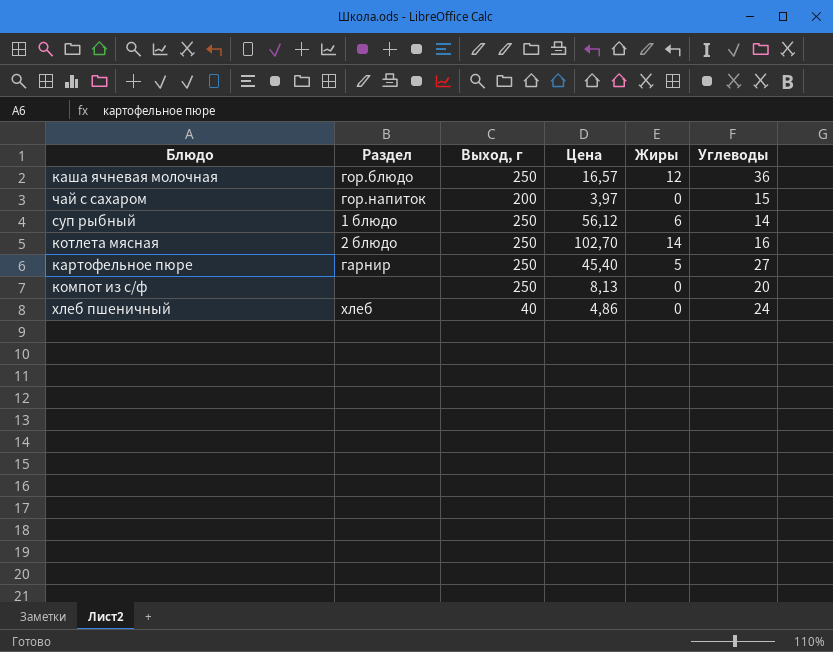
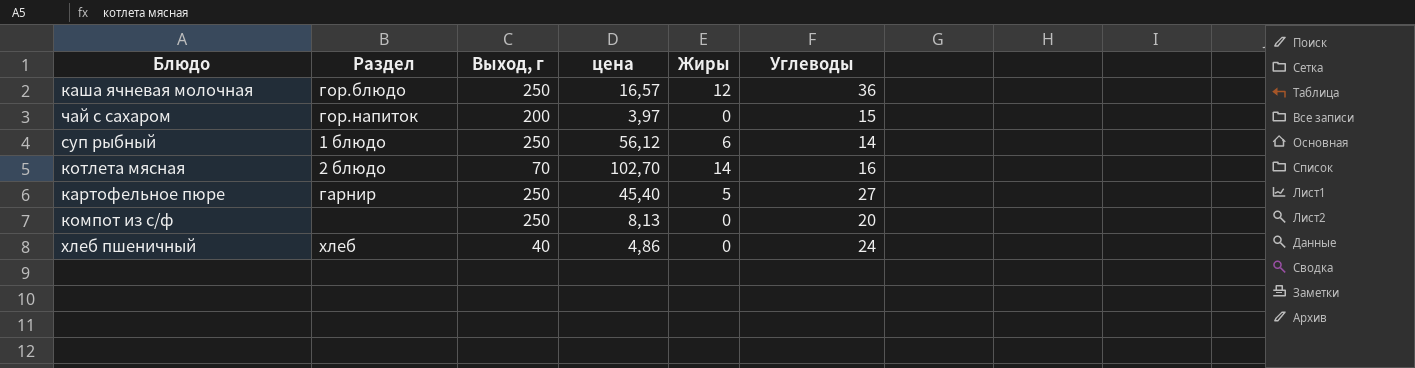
column name: Цена -> цена
котлета мясная | Выход, г: 250 -> 70

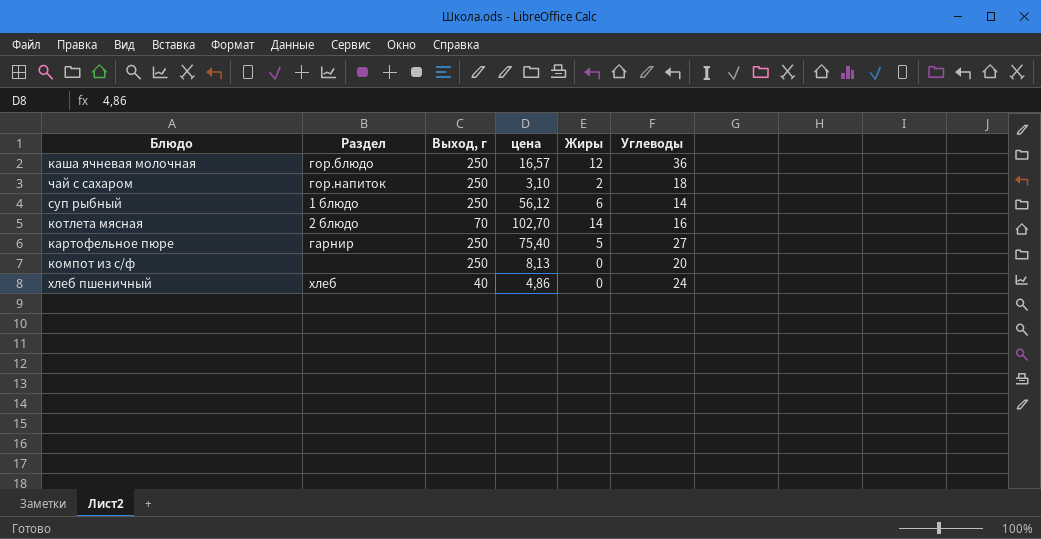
чай с сахаром | Выход, г: 200 -> 250
чай с сахаром | цена: 3,97 -> 3,10
чай с сахаром | Жиры: 0 -> 2
чай с сахаром | Углеводы: 15 -> 18
картофельное пюре | цена: 45,40 -> 75,40

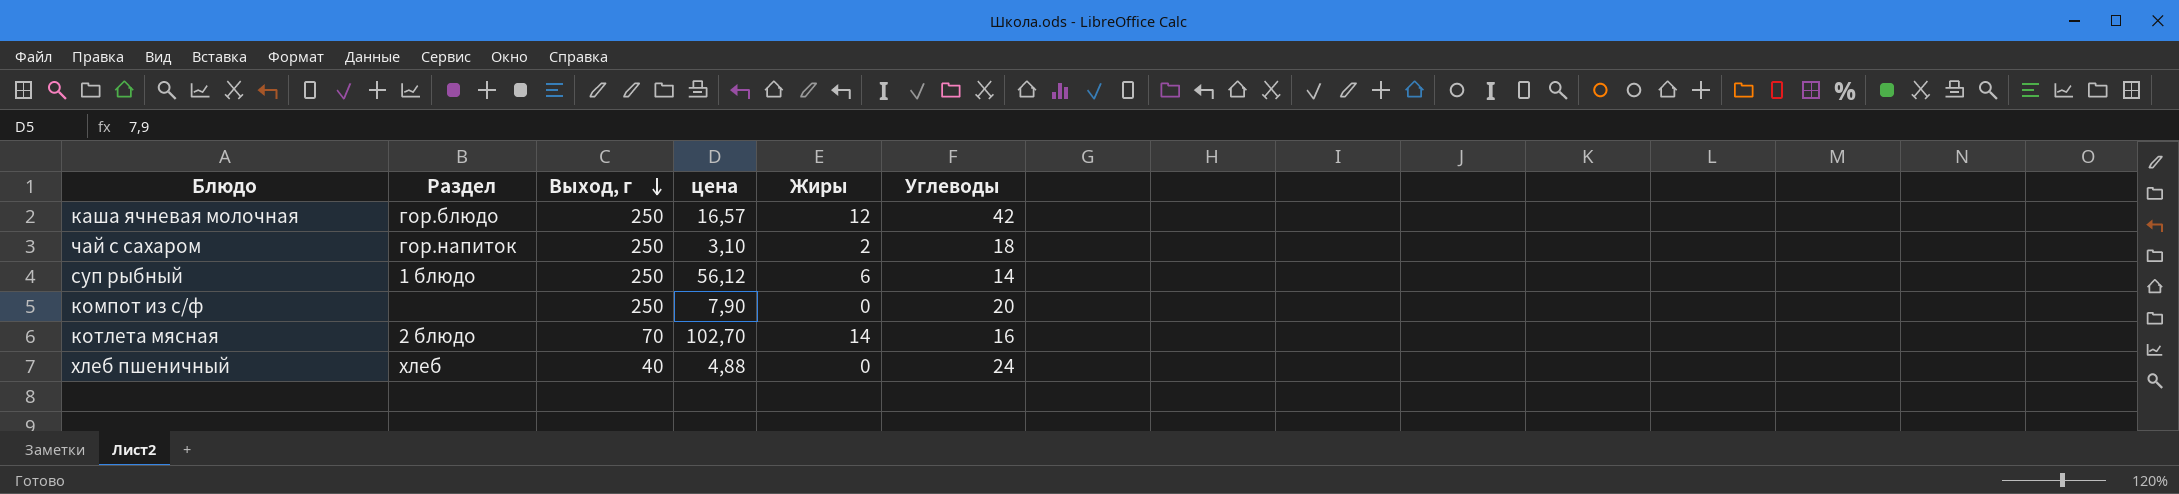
row order: none -> Выход, г descending
row картофельное пюре: гарнир | 250 | 75,40 | 5 | 27 -> none
каша ячневая молочная | Углеводы: 36 -> 42
компот из с/ф | цена: 8,13 -> 7,90
хлеб пшеничный | цена: 4,86 -> 4,88

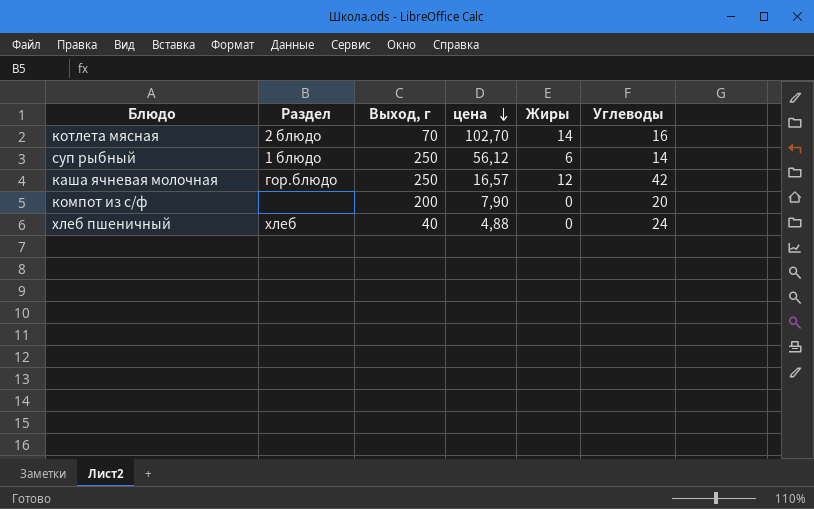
row order: Выход, г descending -> цена descending
row чай с сахаром: гор.напиток | 250 | 3,10 | 2 | 18 -> none
компот из с/ф | Выход, г: 250 -> 200

